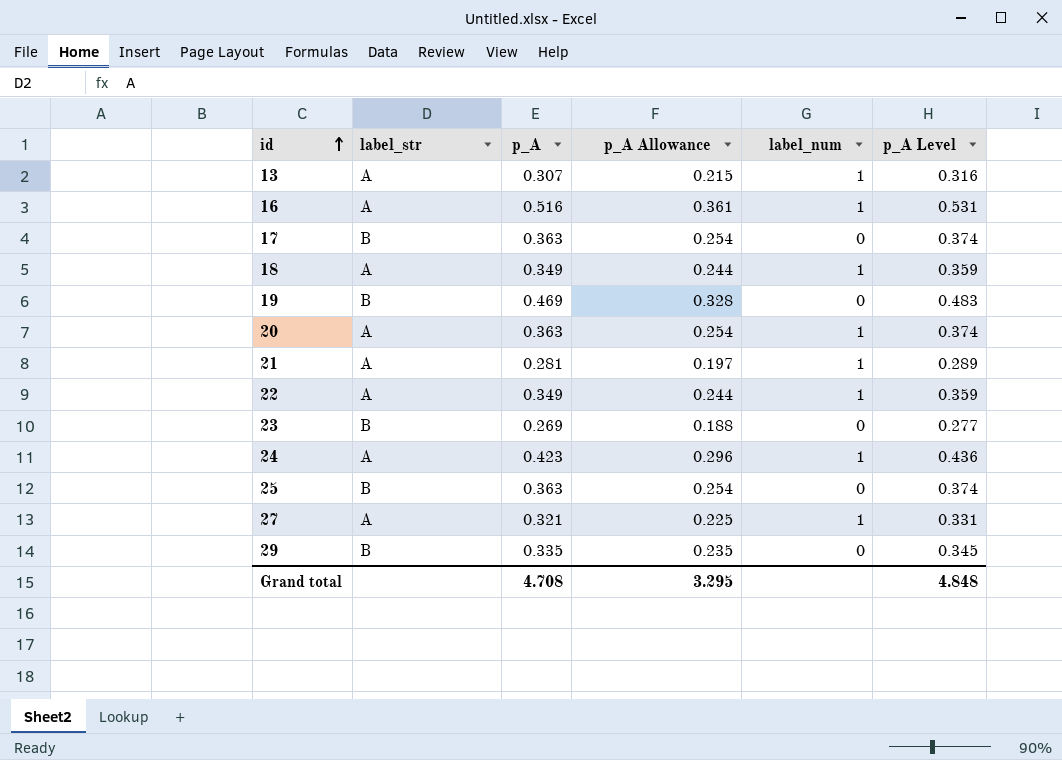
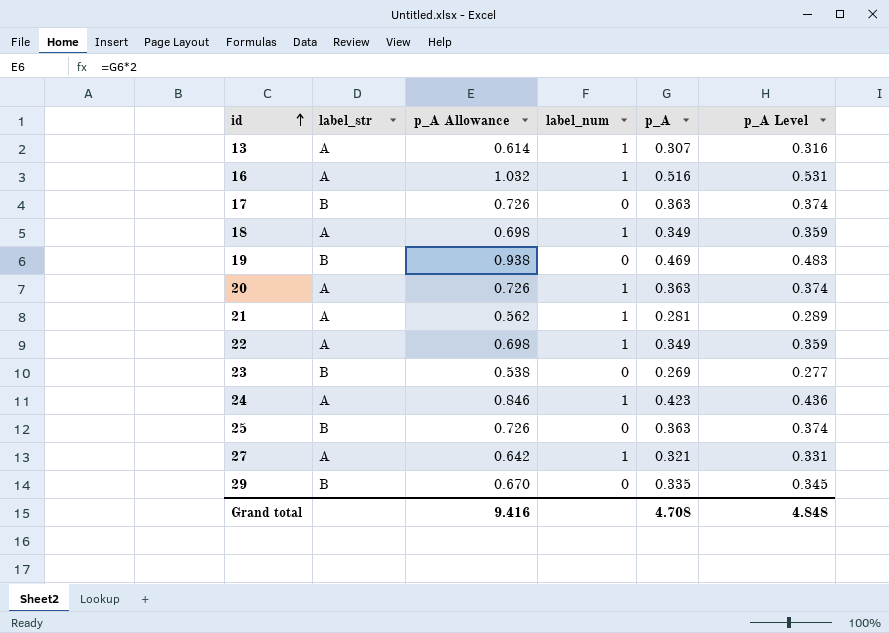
column p_A Allowance | formula: [p_A] * 0.7 -> [p_A] * 2
column p_A | position: 3 -> 5
Grand total | p_A Allowance: 3.295 -> 9.416

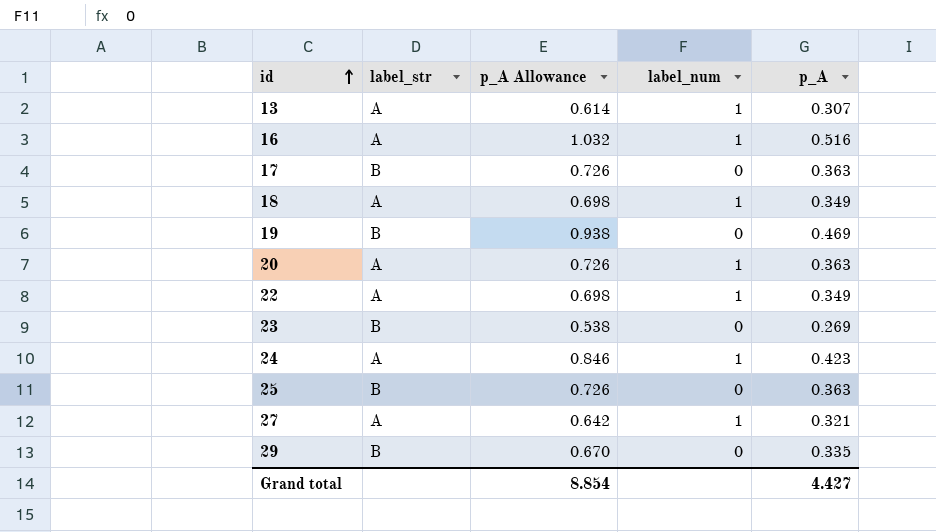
column p_A Level | formula: [p_A] * 1.03 -> none
row 21: A | 0.562 | 1 | 0.281 | 0.289 -> none
Grand total | p_A Allowance: 9.416 -> 8.854
Grand total | p_A: 4.708 -> 4.427

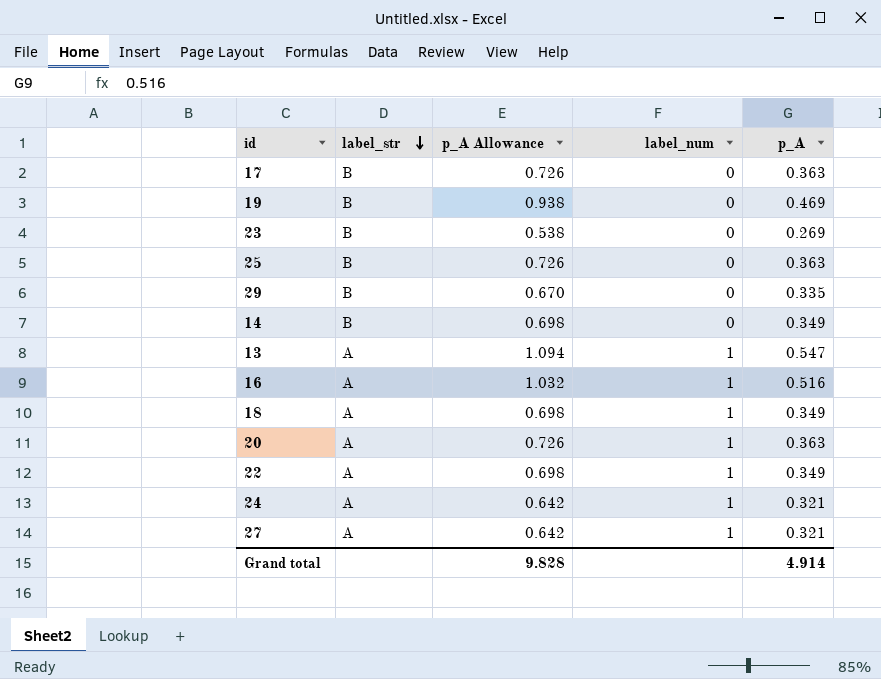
row order: id ascending -> label_str descending
row 14: none -> B | 0.698 | 0 | 0.349
13 | p_A Allowance: 0.614 -> 1.094
13 | p_A: 0.307 -> 0.547
24 | p_A Allowance: 0.846 -> 0.642
24 | p_A: 0.423 -> 0.321
Grand total | p_A Allowance: 8.854 -> 9.828
Grand total | p_A: 4.427 -> 4.914

